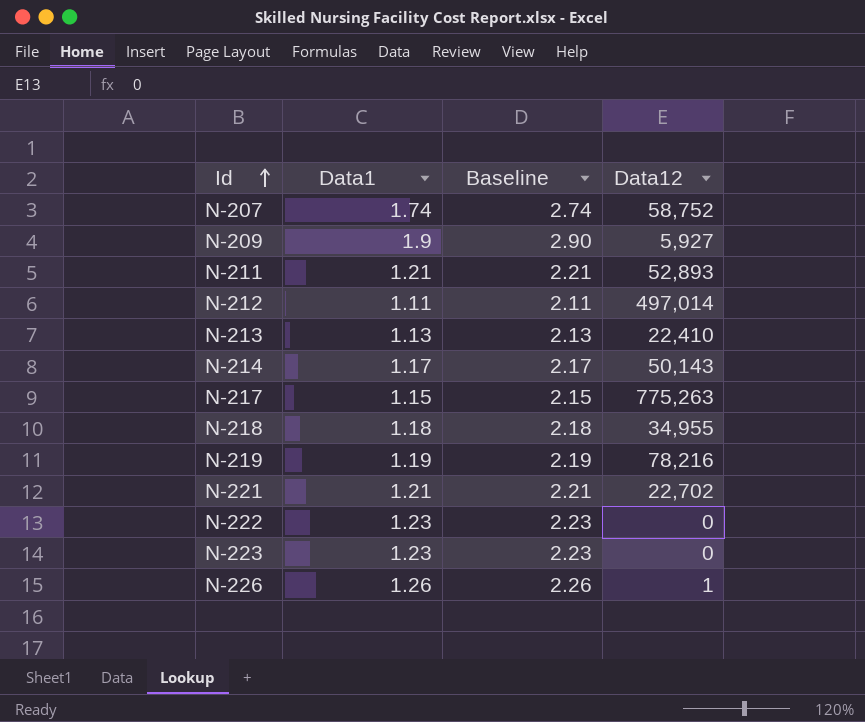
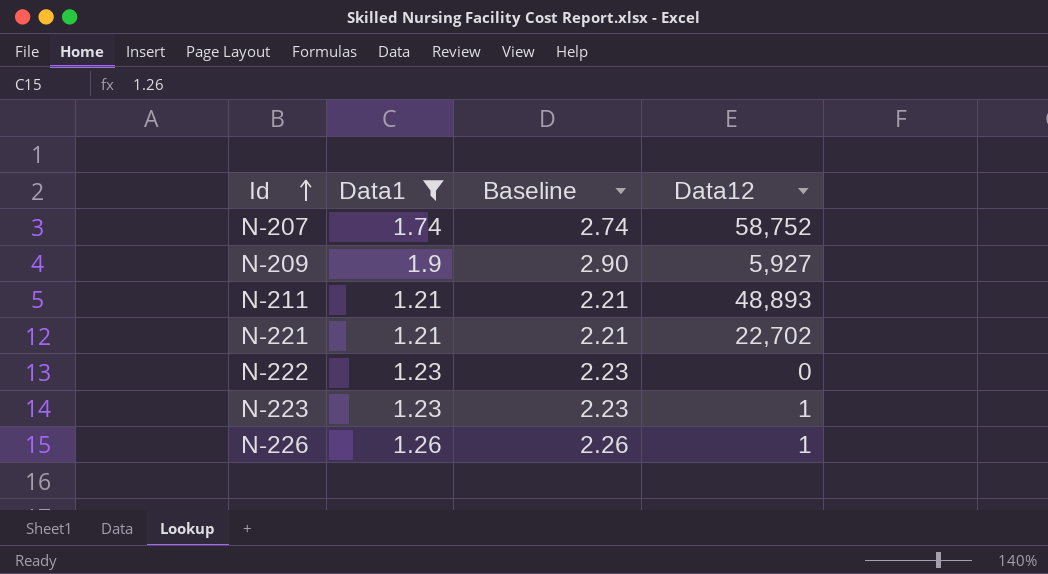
filter: none -> Data1 >= 1.21
N-211 | Data12: 52,893 -> 48,893
N-223 | Data12: 0 -> 1

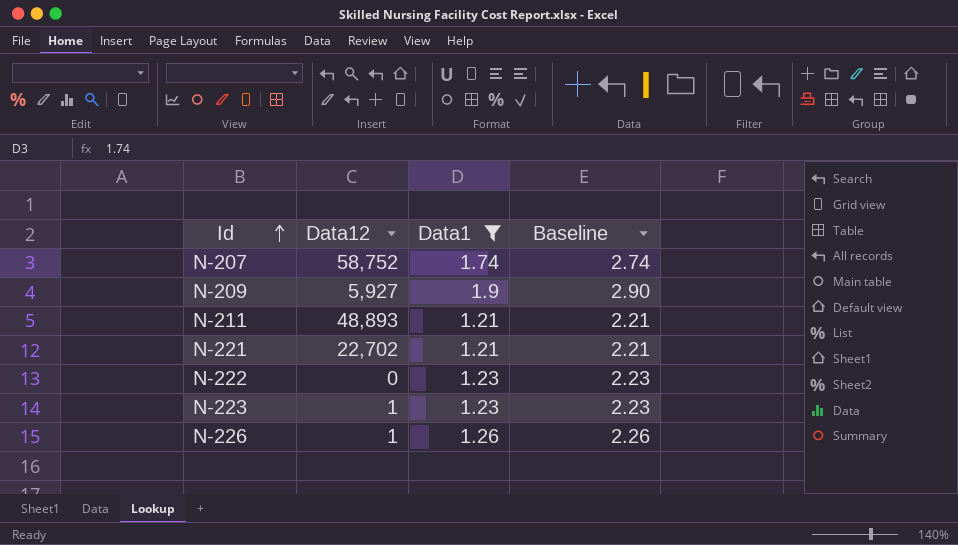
column Data12 | position: 4 -> 2

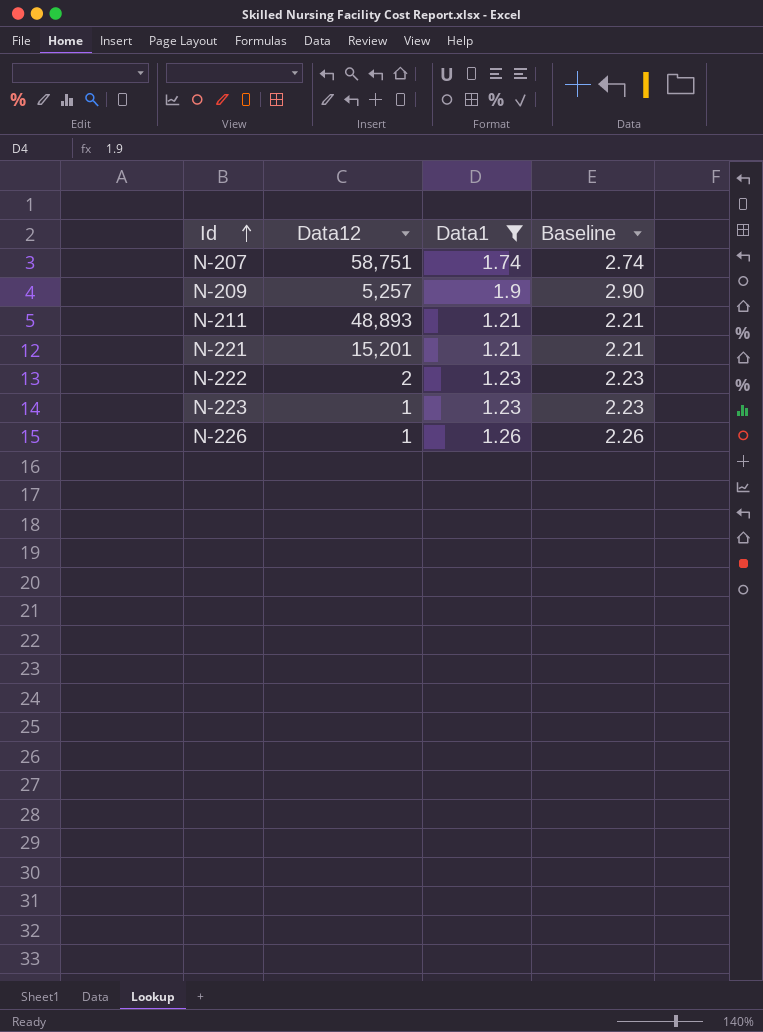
N-207 | Data12: 58,752 -> 58,751
N-209 | Data12: 5,927 -> 5,257
N-221 | Data12: 22,702 -> 15,201
N-222 | Data12: 0 -> 2

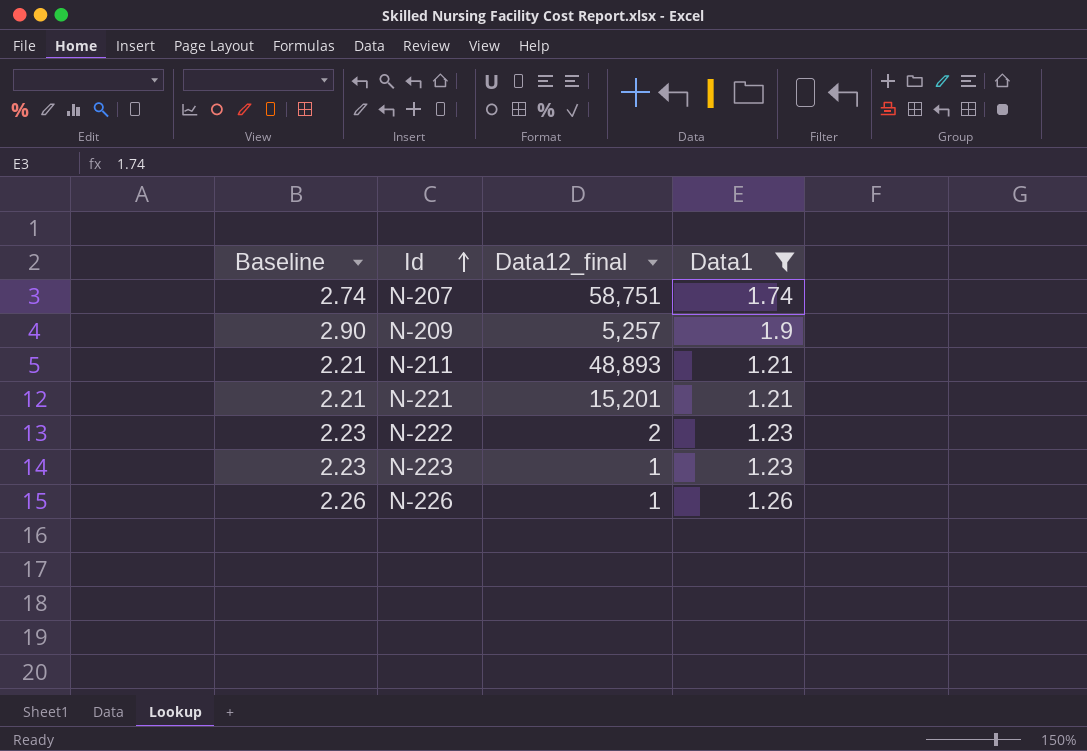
column Baseline | position: 4 -> 1
column name: Data12 -> Data12_final

